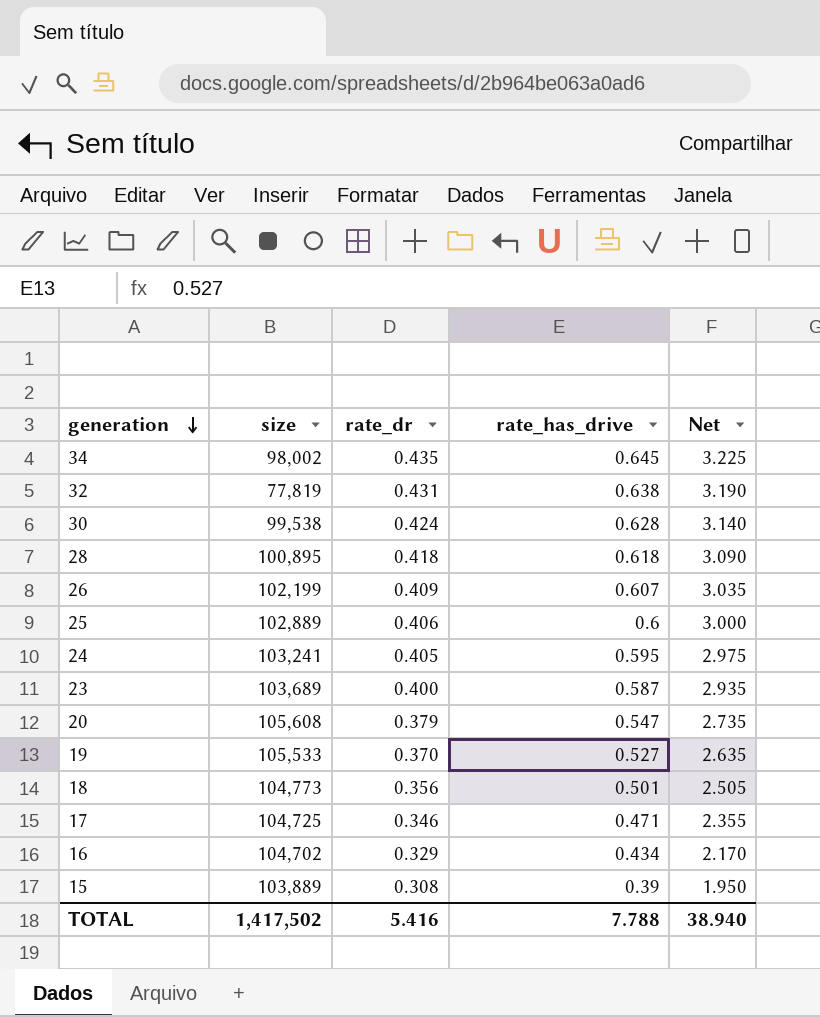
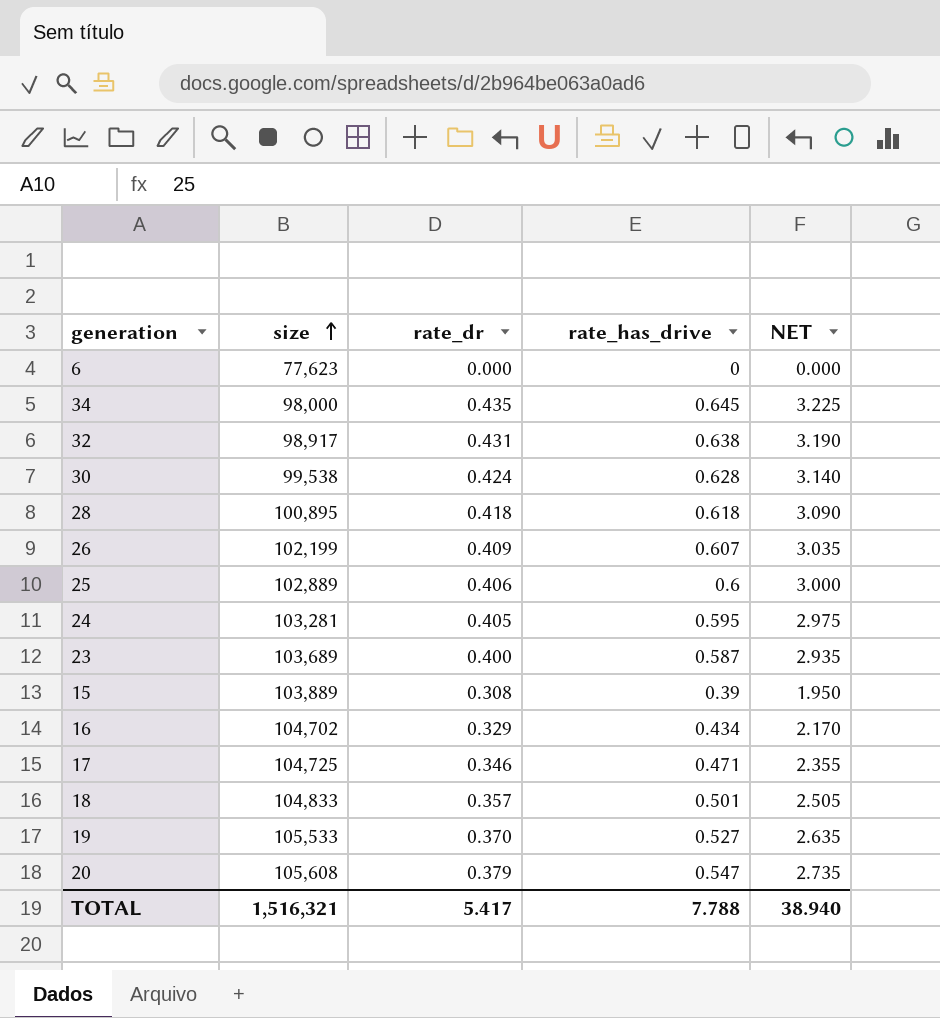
row order: generation descending -> size ascending
column name: Net -> NET
row 6: none -> 77,623 | 0.000 | 0 | 0.000
34 | size: 98,002 -> 98,000
32 | size: 77,819 -> 98,917
24 | size: 103,241 -> 103,281
18 | size: 104,773 -> 104,833
18 | rate_dr: 0.356 -> 0.357
TOTAL | size: 1,417,502 -> 1,516,321
TOTAL | rate_dr: 5.416 -> 5.417

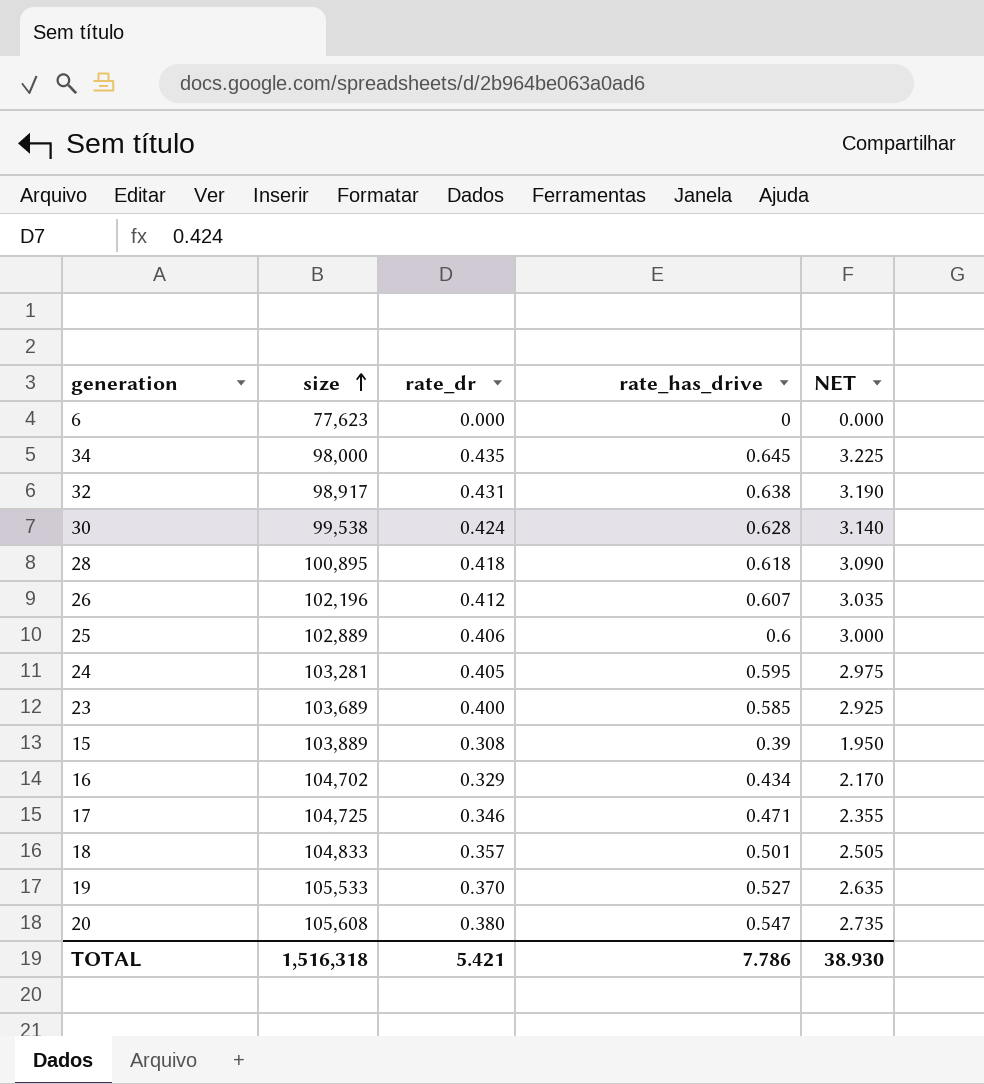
26 | size: 102,199 -> 102,196
26 | rate_dr: 0.409 -> 0.412
23 | rate_has_drive: 0.587 -> 0.585
23 | NET: 2.935 -> 2.925
20 | rate_dr: 0.379 -> 0.380
TOTAL | size: 1,516,321 -> 1,516,318
TOTAL | rate_dr: 5.417 -> 5.421
TOTAL | rate_has_drive: 7.788 -> 7.786
TOTAL | NET: 38.940 -> 38.930

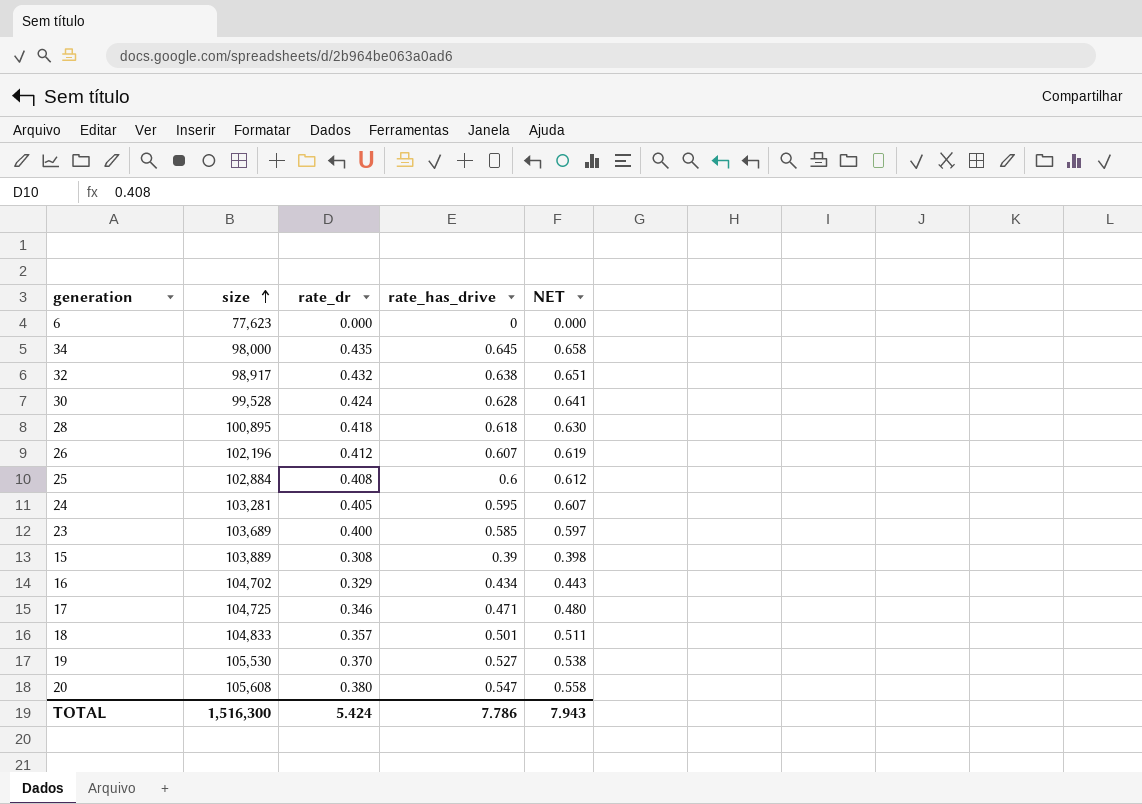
column NET | formula: [rate_has_drive] * 5 -> [rate_has_drive] * 1.02
32 | rate_dr: 0.431 -> 0.432
30 | size: 99,538 -> 99,528
25 | size: 102,889 -> 102,884
25 | rate_dr: 0.406 -> 0.408
19 | size: 105,533 -> 105,530
TOTAL | size: 1,516,318 -> 1,516,300
TOTAL | rate_dr: 5.421 -> 5.424
TOTAL | NET: 38.930 -> 7.943

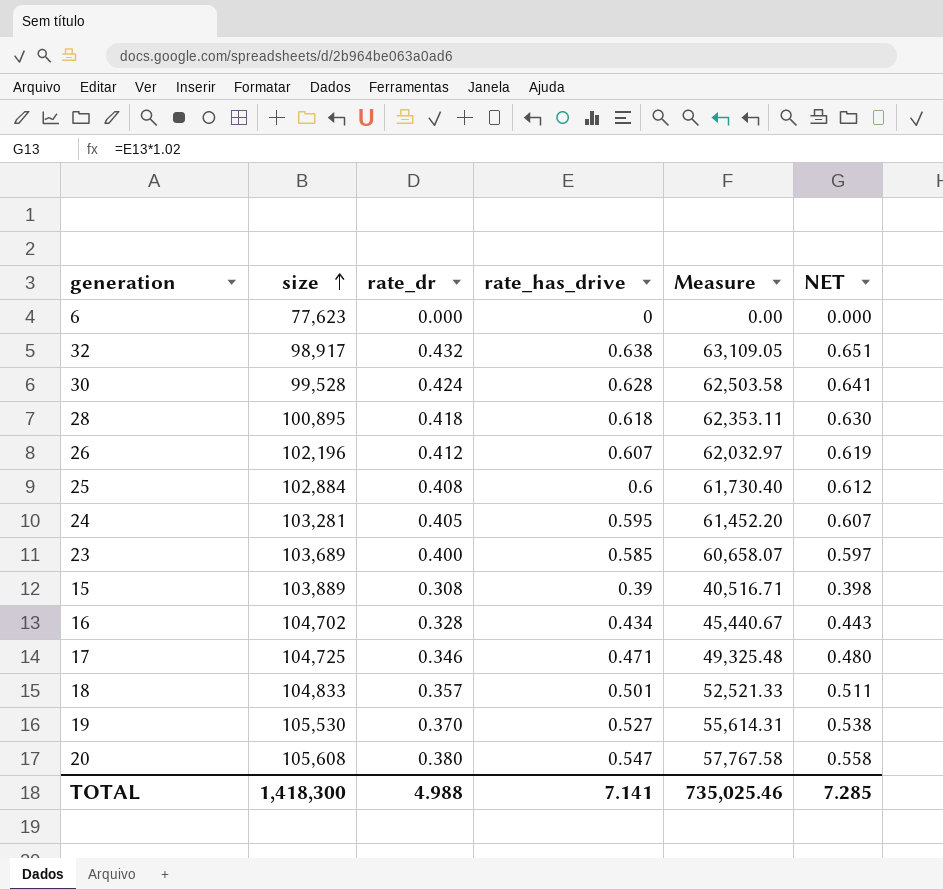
column Measure | formula: none -> [size] * [rate_has_drive]
row 34: 98,000 | 0.435 | 0.645 | 0.658 -> none
16 | rate_dr: 0.329 -> 0.328
TOTAL | size: 1,516,300 -> 1,418,300
TOTAL | rate_dr: 5.424 -> 4.988
TOTAL | rate_has_drive: 7.786 -> 7.141
TOTAL | NET: 7.943 -> 7.285

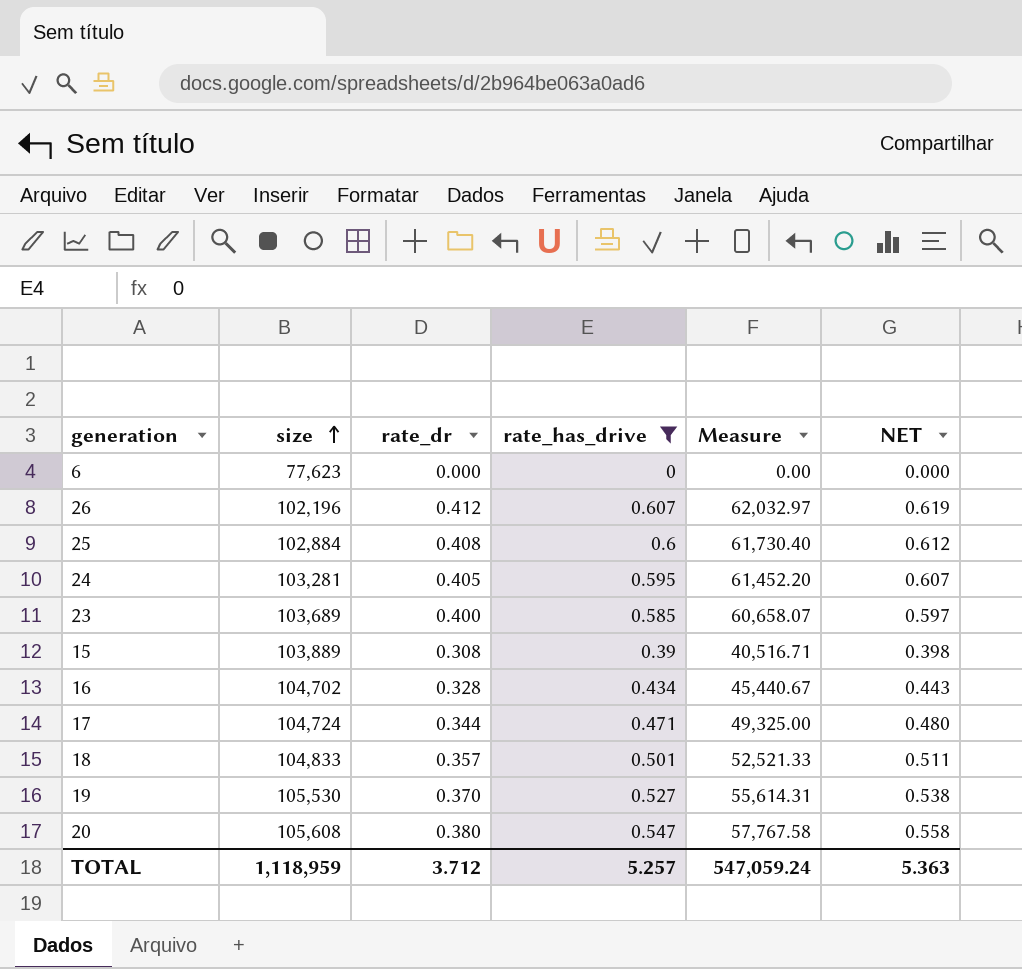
filter: none -> rate_has_drive <= 0.607
17 | size: 104,725 -> 104,724
17 | rate_dr: 0.346 -> 0.344
17 | Measure: 49,325.48 -> 49,325.00
TOTAL | size: 1,418,300 -> 1,118,959
TOTAL | rate_dr: 4.988 -> 3.712
TOTAL | rate_has_drive: 7.141 -> 5.257
TOTAL | Measure: 735,025.46 -> 547,059.24
TOTAL | NET: 7.285 -> 5.363

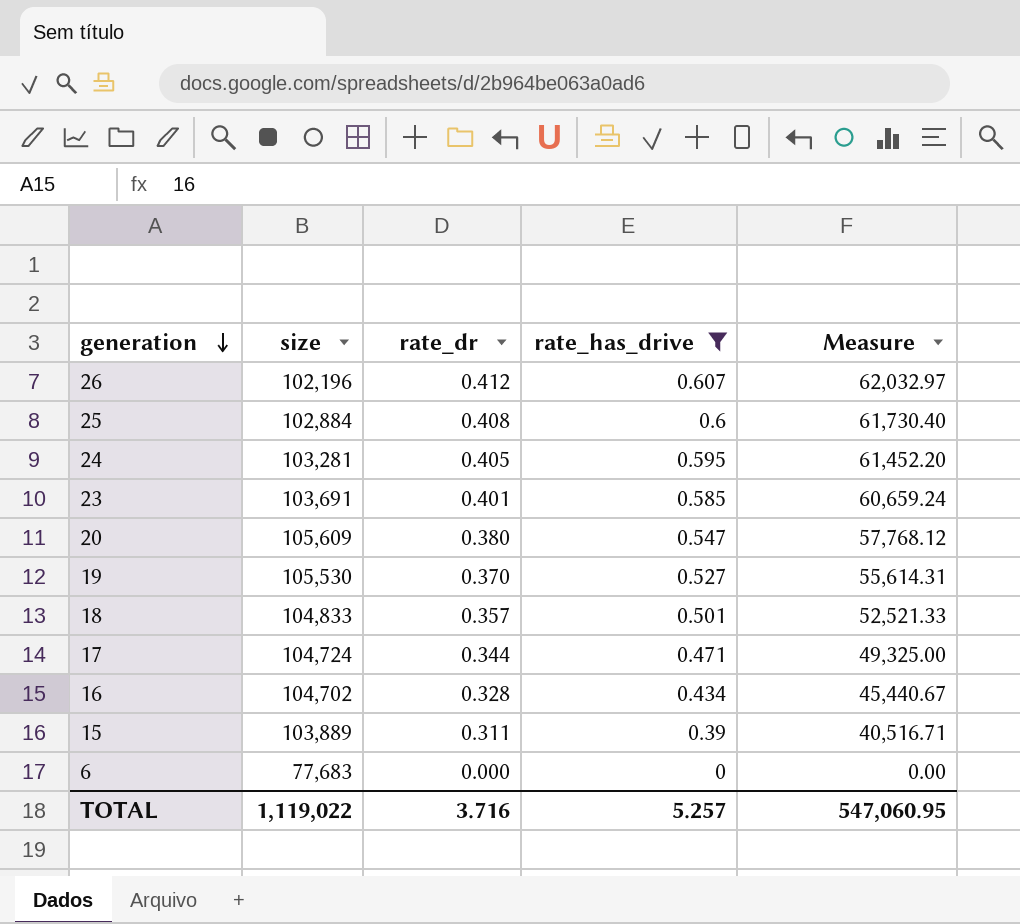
row order: size ascending -> generation descending
column NET | formula: [rate_has_drive] * 1.02 -> none
23 | size: 103,689 -> 103,691
23 | rate_dr: 0.400 -> 0.401
23 | Measure: 60,658.07 -> 60,659.24
20 | size: 105,608 -> 105,609
20 | Measure: 57,767.58 -> 57,768.12
15 | rate_dr: 0.308 -> 0.311
6 | size: 77,623 -> 77,683
TOTAL | size: 1,118,959 -> 1,119,022
TOTAL | rate_dr: 3.712 -> 3.716
TOTAL | Measure: 547,059.24 -> 547,060.95

